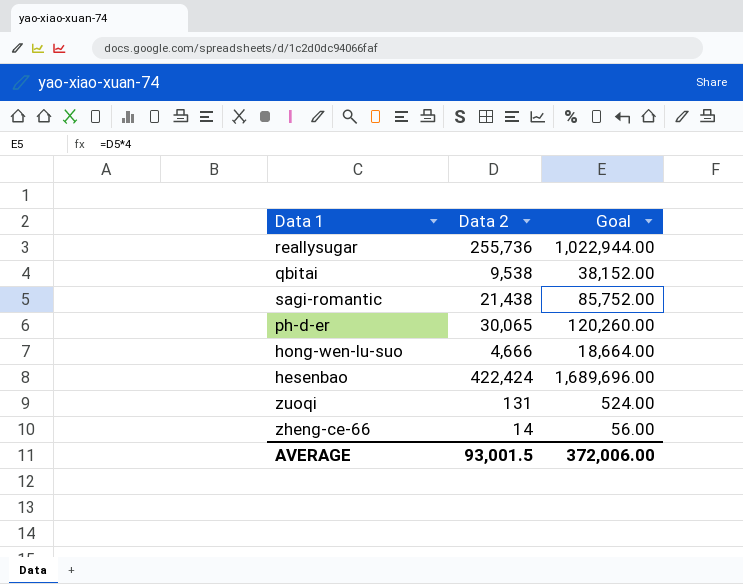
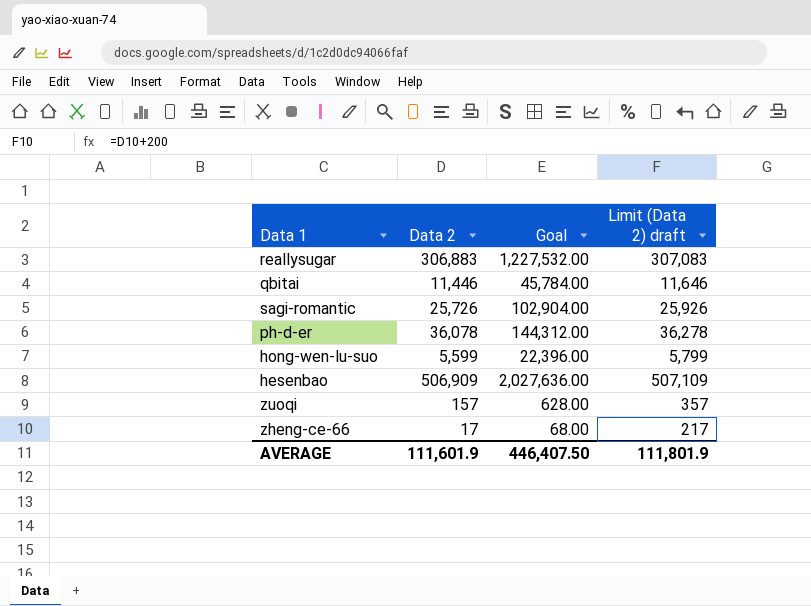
column Limit (Data 2) draft | formula: none -> [Data 2] + 200
reallysugar | Data 2: 255,736 -> 306,883
reallysugar | Goal: 1,022,944.00 -> 1,227,532.00
qbitai | Data 2: 9,538 -> 11,446
qbitai | Goal: 38,152.00 -> 45,784.00
sagi-romantic | Data 2: 21,438 -> 25,726
sagi-romantic | Goal: 85,752.00 -> 102,904.00
ph-d-er | Data 2: 30,065 -> 36,078
ph-d-er | Goal: 120,260.00 -> 144,312.00
hong-wen-lu-suo | Data 2: 4,666 -> 5,599
hong-wen-lu-suo | Goal: 18,664.00 -> 22,396.00
hesenbao | Data 2: 422,424 -> 506,909
hesenbao | Goal: 1,689,696.00 -> 2,027,636.00
zuoqi | Data 2: 131 -> 157
zuoqi | Goal: 524.00 -> 628.00
zheng-ce-66 | Data 2: 14 -> 17
zheng-ce-66 | Goal: 56.00 -> 68.00
AVERAGE | Data 2: 93,001.5 -> 111,601.9
AVERAGE | Goal: 372,006.00 -> 446,407.50

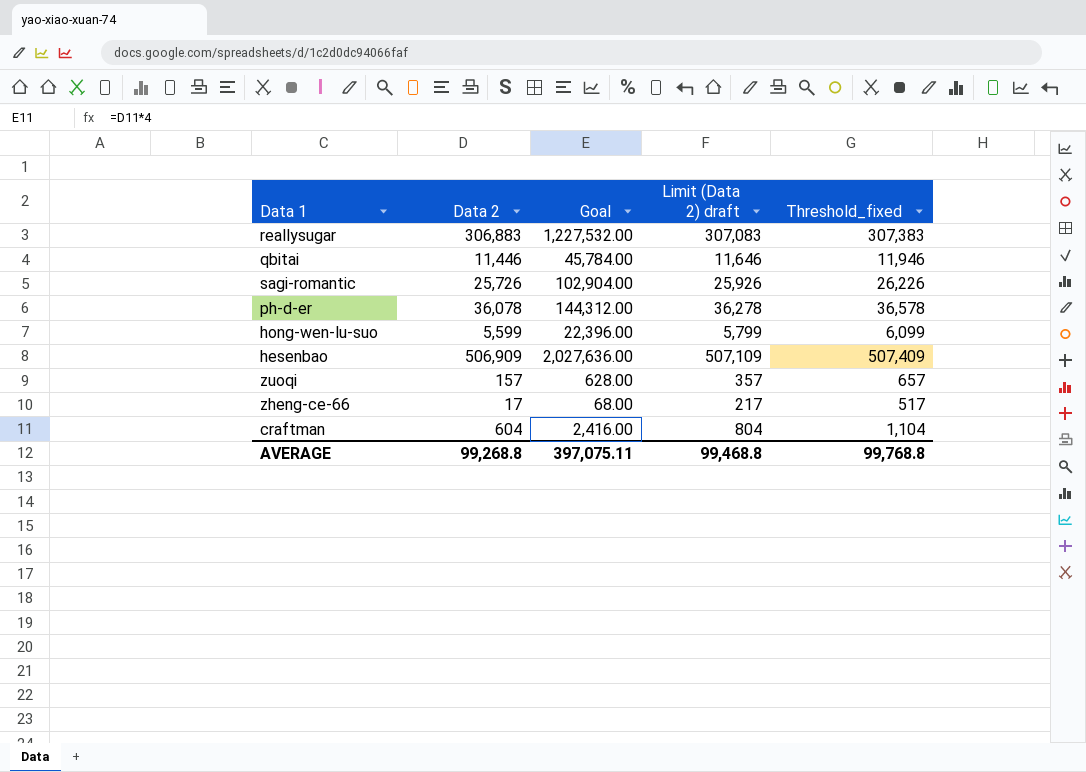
column Threshold_fixed | formula: none -> [Data 2] + 500
row craftman: none -> 604 | 2,416.00 | 804 | 1,104
AVERAGE | Data 2: 111,601.9 -> 99,268.8
AVERAGE | Goal: 446,407.50 -> 397,075.11
AVERAGE | Limit (Data 2) draft: 111,801.9 -> 99,468.8

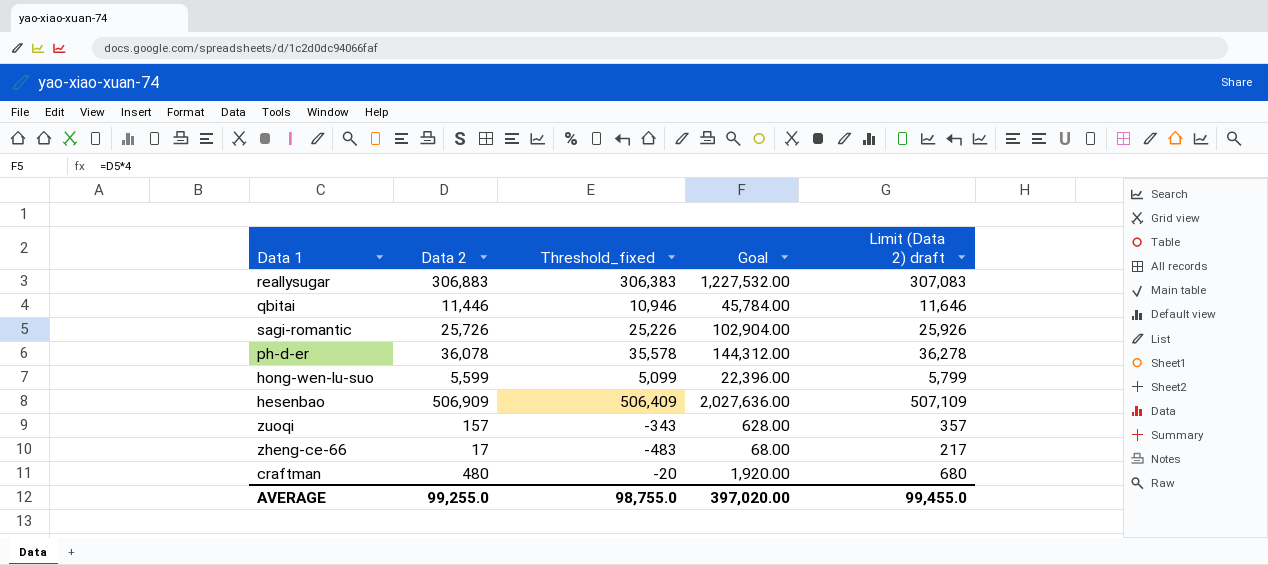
column Threshold_fixed | formula: [Data 2] + 500 -> [Data 2] - 500
column Threshold_fixed | position: 5 -> 3
craftman | Data 2: 604 -> 480
craftman | Goal: 2,416.00 -> 1,920.00
craftman | Limit (Data 2) draft: 804 -> 680
AVERAGE | Data 2: 99,268.8 -> 99,255.0
AVERAGE | Threshold_fixed: 99,768.8 -> 98,755.0
AVERAGE | Goal: 397,075.11 -> 397,020.00
AVERAGE | Limit (Data 2) draft: 99,468.8 -> 99,455.0

